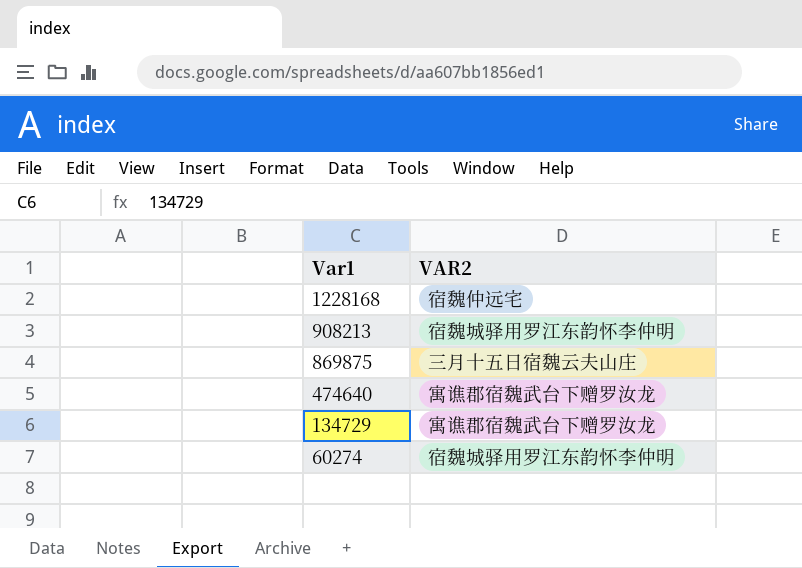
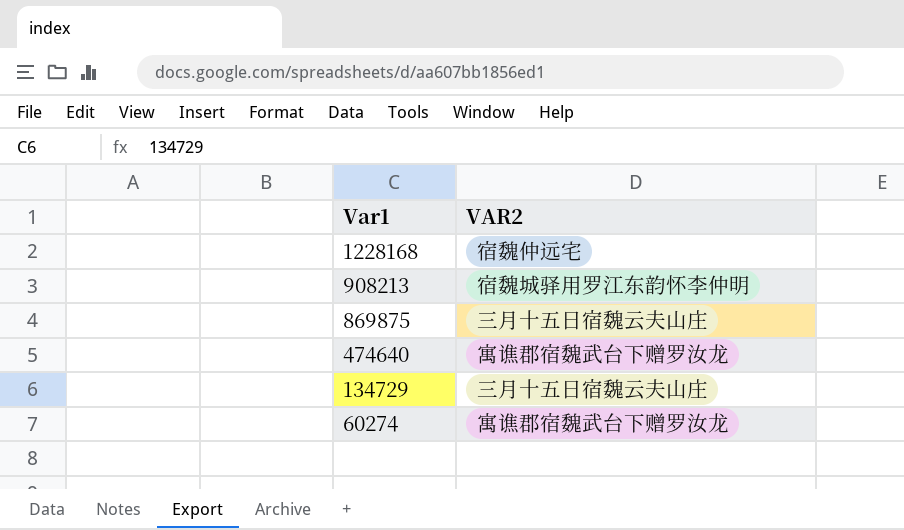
134729 | VAR2: 寓谯郡宿魏武台下赠罗汝龙 -> 三月十五日宿魏云夫山庄
60274 | VAR2: 宿魏城驿用罗江东韵怀李仲明 -> 寓谯郡宿魏武台下赠罗汝龙

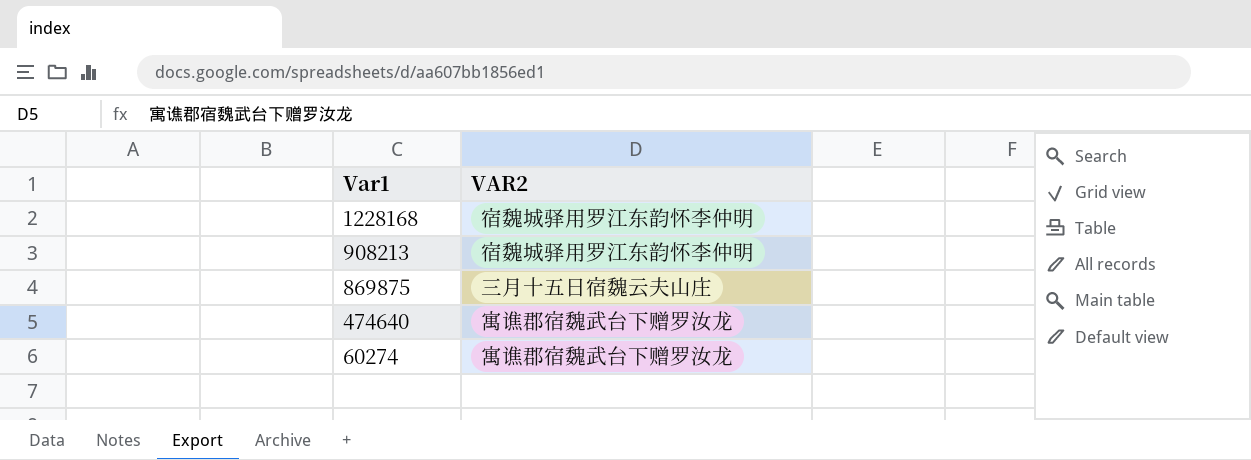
row 134729: 三月十五日宿魏云夫山庄 -> none
1228168 | VAR2: 宿魏仲远宅 -> 宿魏城驿用罗江东韵怀李仲明

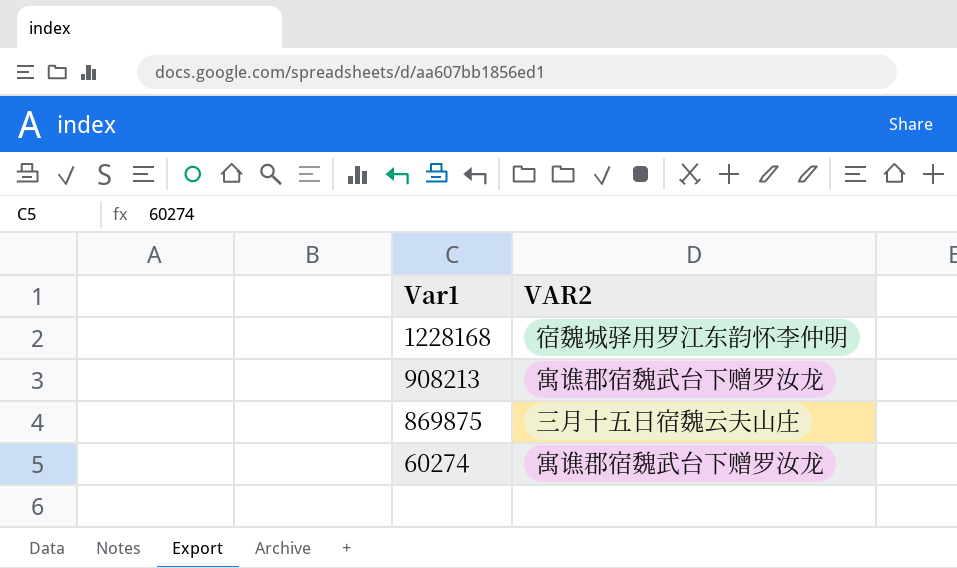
row 474640: 寓谯郡宿魏武台下赠罗汝龙 -> none
908213 | VAR2: 宿魏城驿用罗江东韵怀李仲明 -> 寓谯郡宿魏武台下赠罗汝龙

